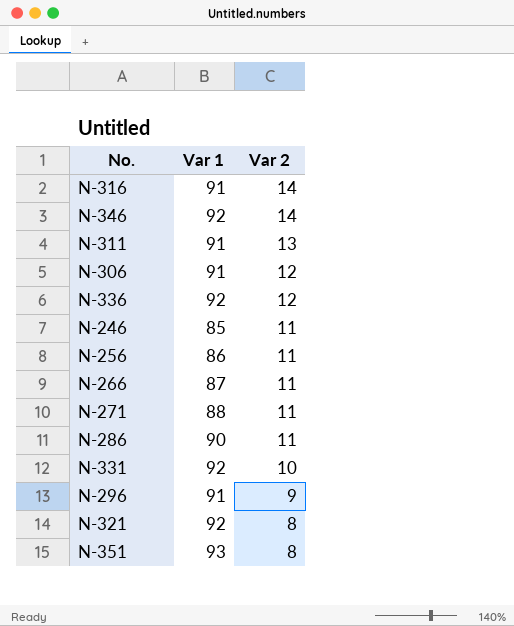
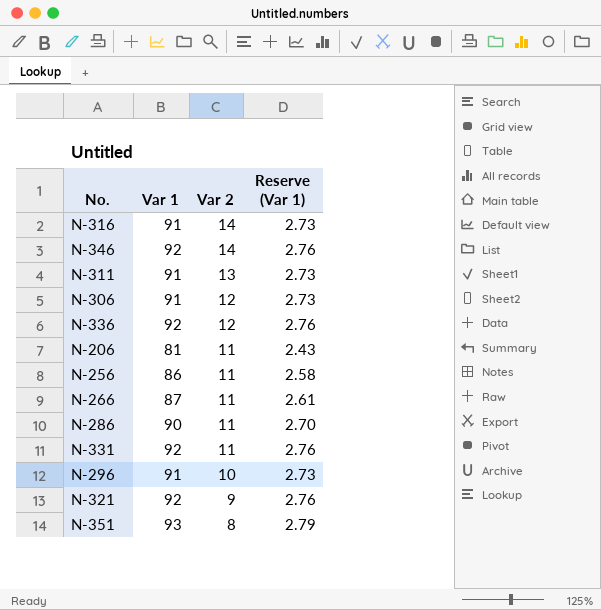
column Reserve (Var 1) | formula: none -> [Var 1] * 0.03
row N-246: 85 | 11 -> none
row N-271: 88 | 11 -> none
row N-206: none -> 81 | 11 | 2.43
N-331 | Var 2: 10 -> 11
N-296 | Var 2: 9 -> 10
N-321 | Var 2: 8 -> 9

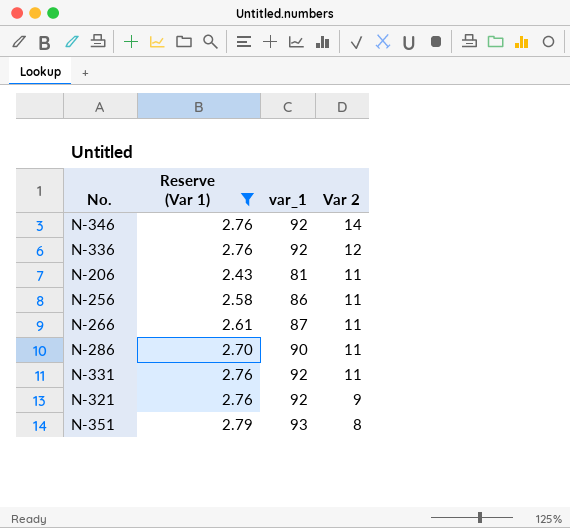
filter: none -> Reserve (Var 1) != 2.73
column Reserve (Var 1) | position: 4 -> 2
column name: Var 1 -> var_1

